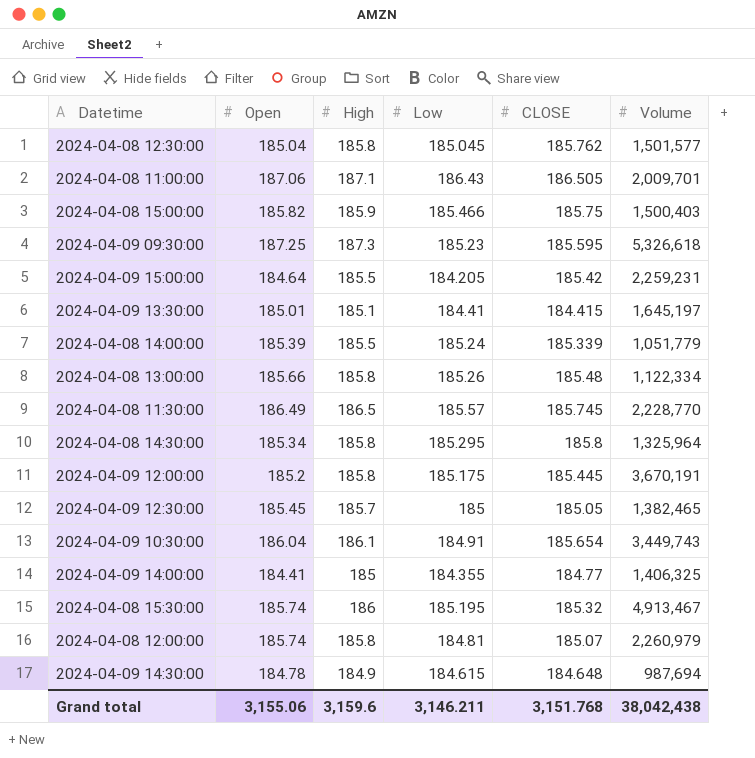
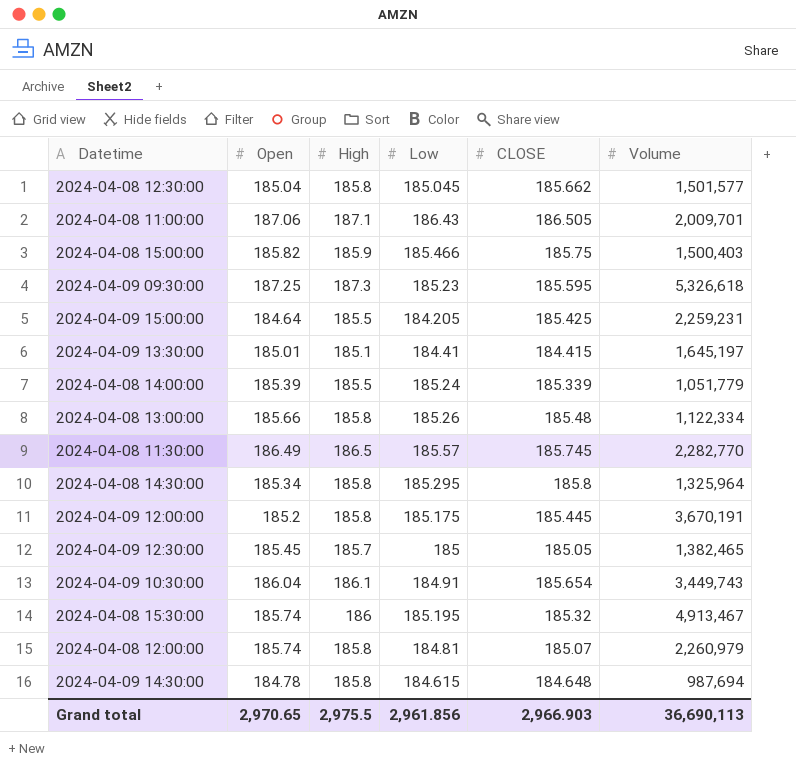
row 2024-04-09 14:00:00: 184.41 | 185 | 184.355 | 184.77 | 1,406,325 -> none
2024-04-08 12:30:00 | CLOSE: 185.762 -> 185.662
2024-04-09 15:00:00 | CLOSE: 185.42 -> 185.425
2024-04-08 11:30:00 | Volume: 2,228,770 -> 2,282,770
2024-04-09 14:30:00 | High: 184.9 -> 185.8
Grand total | Open: 3,155.06 -> 2,970.65
Grand total | High: 3,159.6 -> 2,975.5
Grand total | Low: 3,146.211 -> 2,961.856
Grand total | CLOSE: 3,151.768 -> 2,966.903
Grand total | Volume: 38,042,438 -> 36,690,113

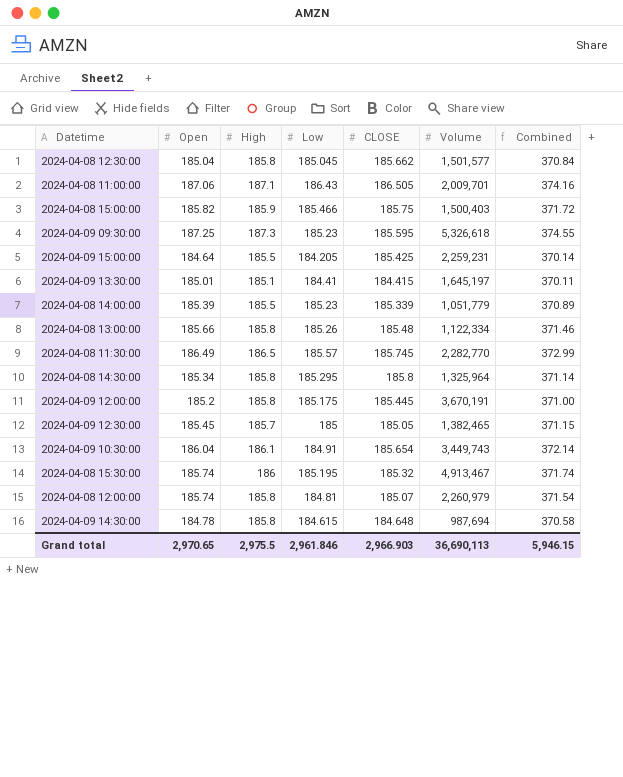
column Combined | formula: none -> [Open] + [High]
2024-04-08 14:00:00 | Low: 185.24 -> 185.23
Grand total | Low: 2,961.856 -> 2,961.846

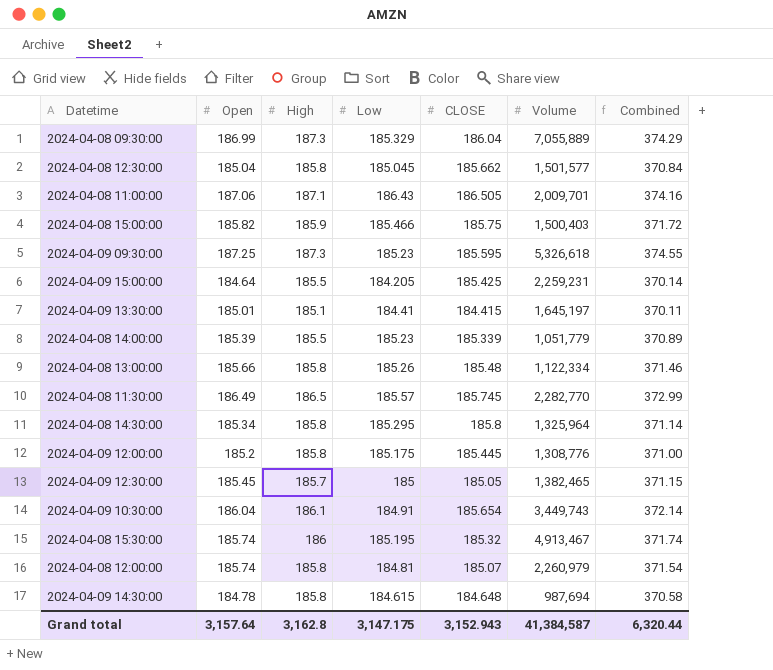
row 2024-04-08 09:30:00: none -> 186.99 | 187.3 | 185.329 | 186.04 | 7,055,889 | 374.29
2024-04-09 12:00:00 | Volume: 3,670,191 -> 1,308,776
Grand total | Open: 2,970.65 -> 3,157.64
Grand total | High: 2,975.5 -> 3,162.8
Grand total | Low: 2,961.846 -> 3,147.175
Grand total | CLOSE: 2,966.903 -> 3,152.943
Grand total | Volume: 36,690,113 -> 41,384,587
Grand total | Combined: 5,946.15 -> 6,320.44

